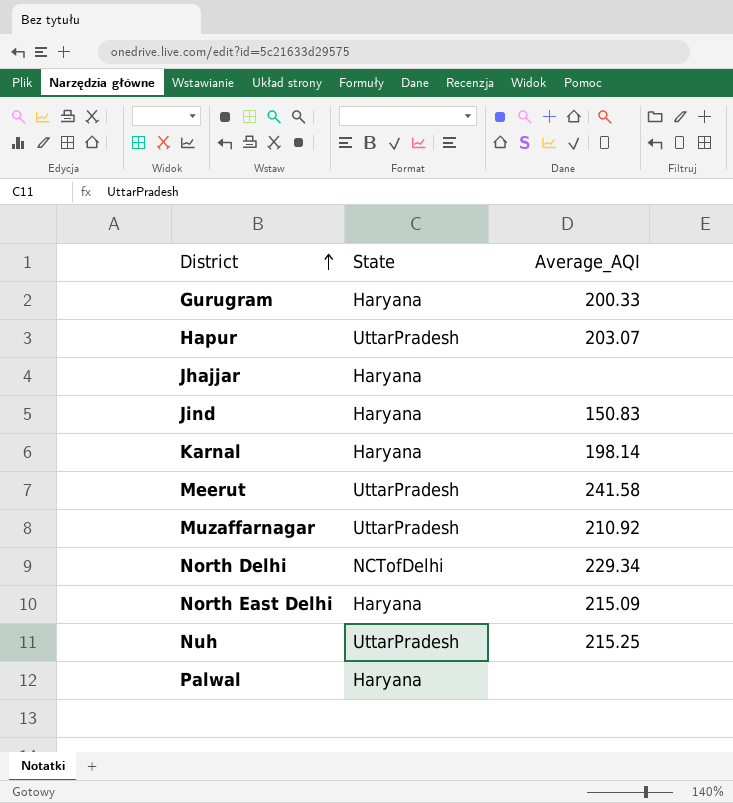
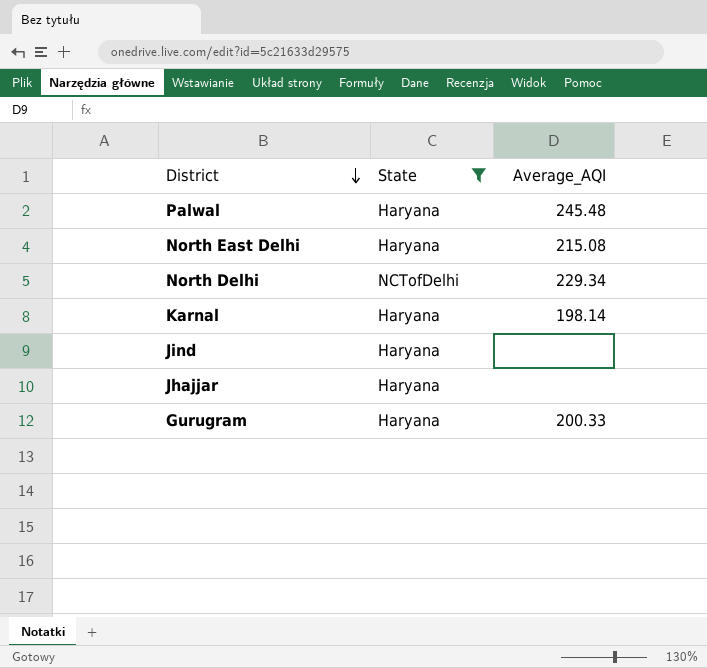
filter: none -> State != UttarPradesh
row order: District ascending -> District descending
Palwal | Average_AQI: none -> 245.48
North East Delhi | Average_AQI: 215.09 -> 215.08
Jind | Average_AQI: 150.83 -> none

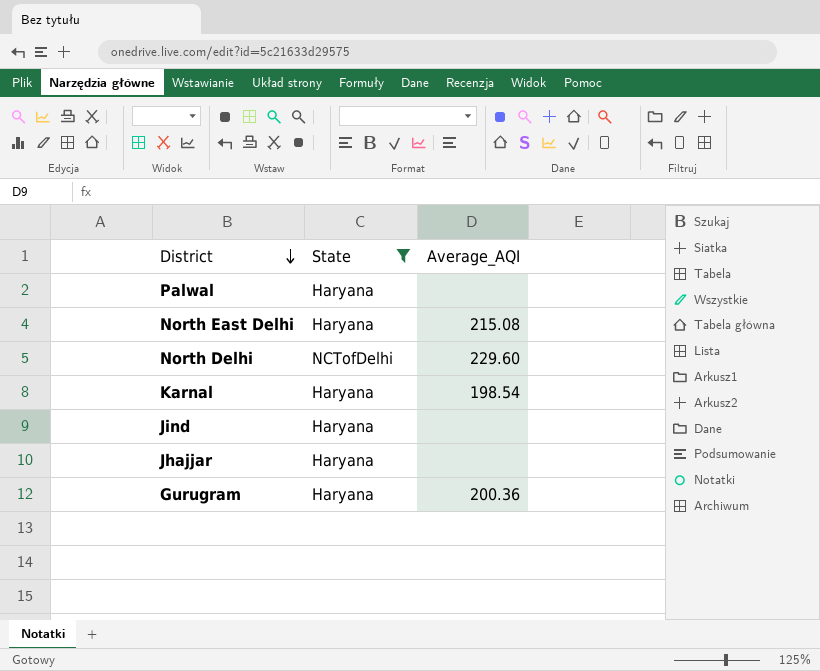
Palwal | Average_AQI: 245.48 -> none
North Delhi | Average_AQI: 229.34 -> 229.60
Karnal | Average_AQI: 198.14 -> 198.54
Gurugram | Average_AQI: 200.33 -> 200.36

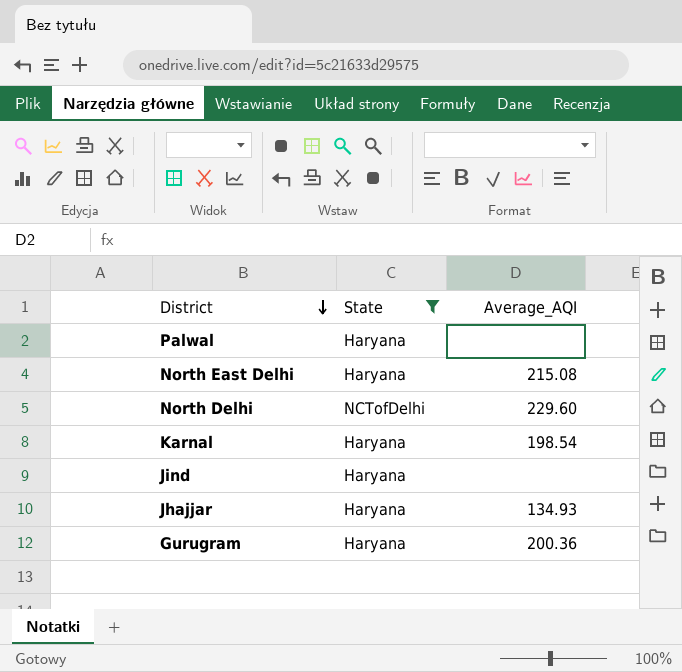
Jhajjar | Average_AQI: none -> 134.93

